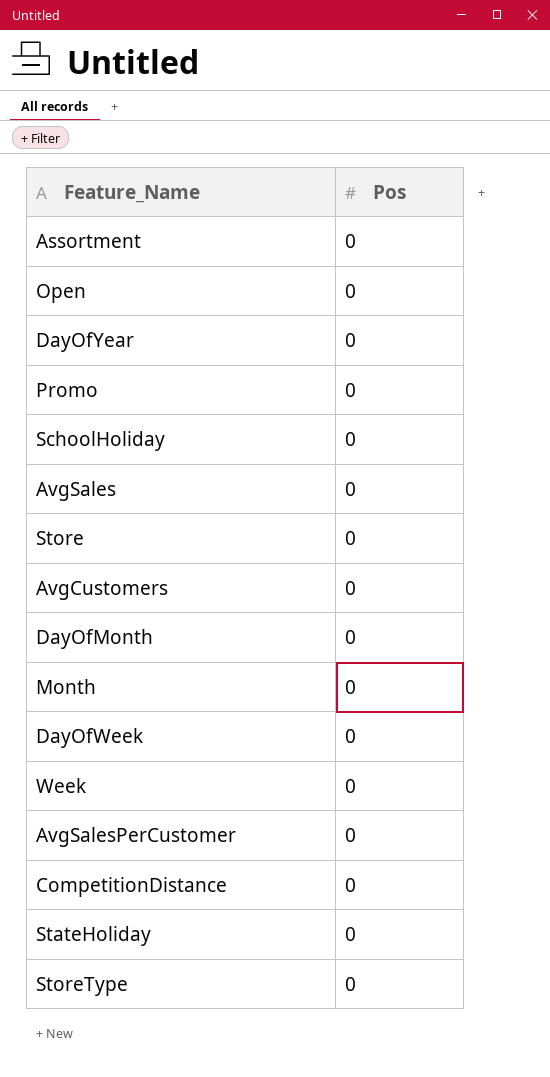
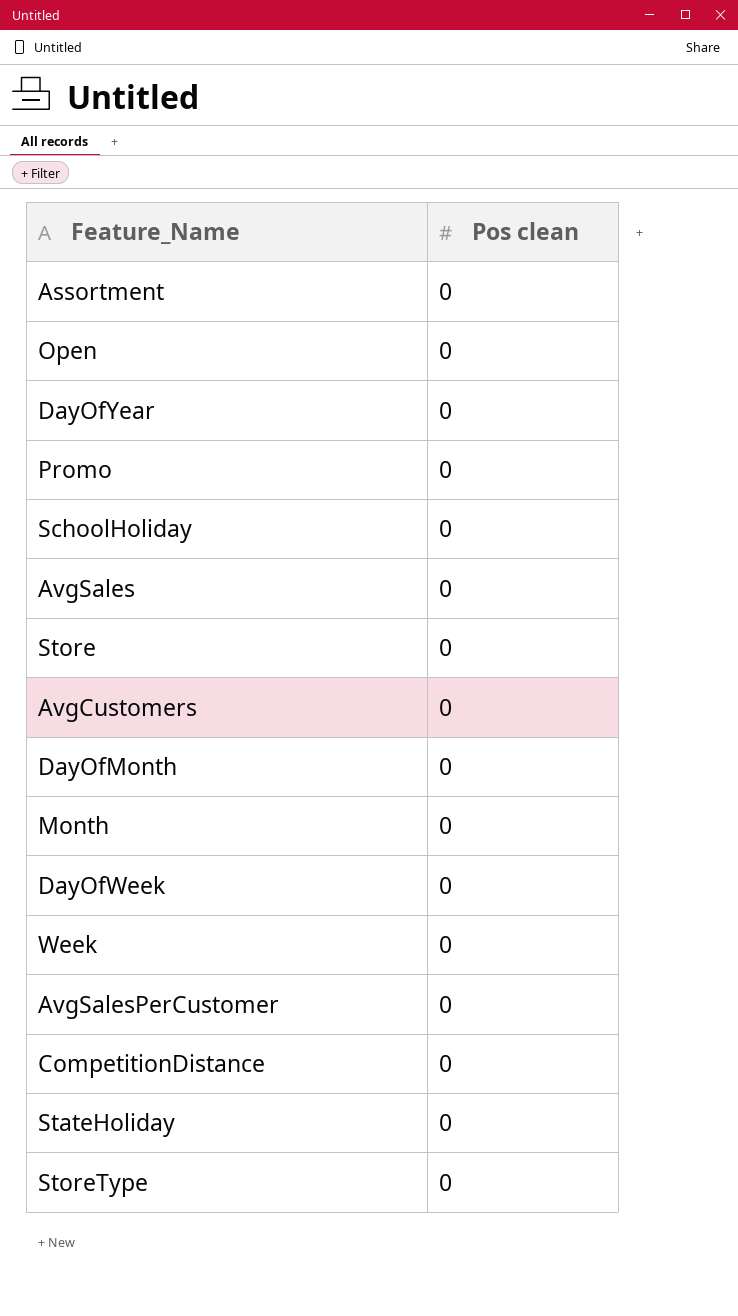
column name: Pos -> Pos clean

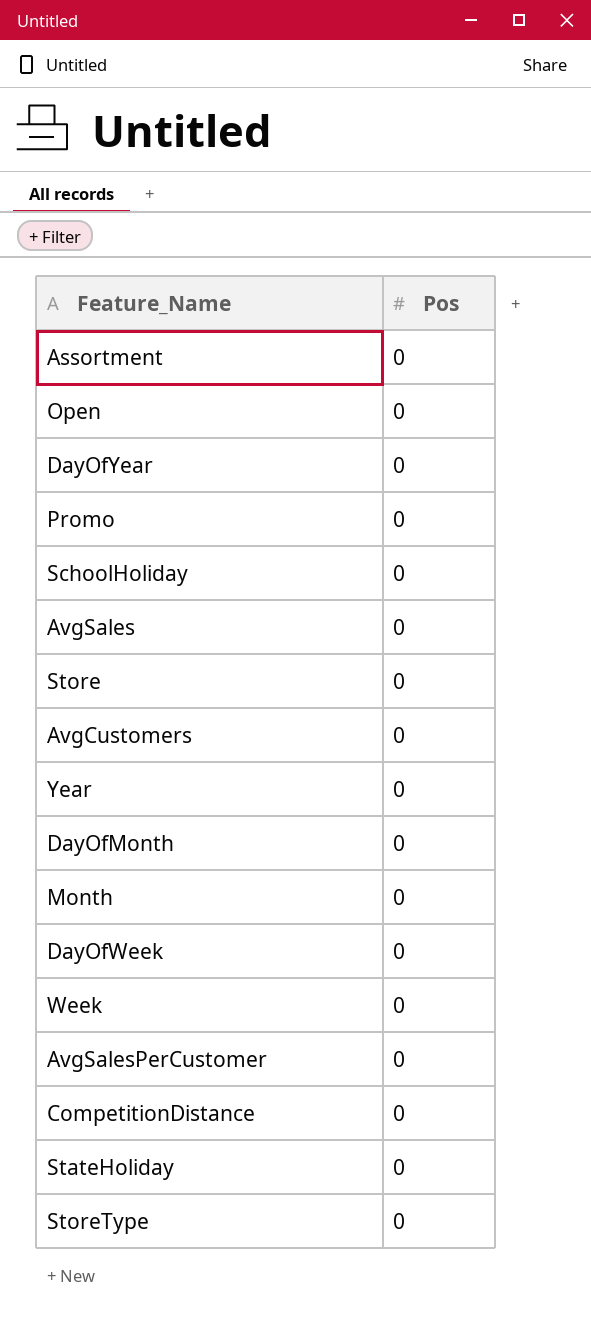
column name: Pos clean -> Pos
row Year: none -> 0

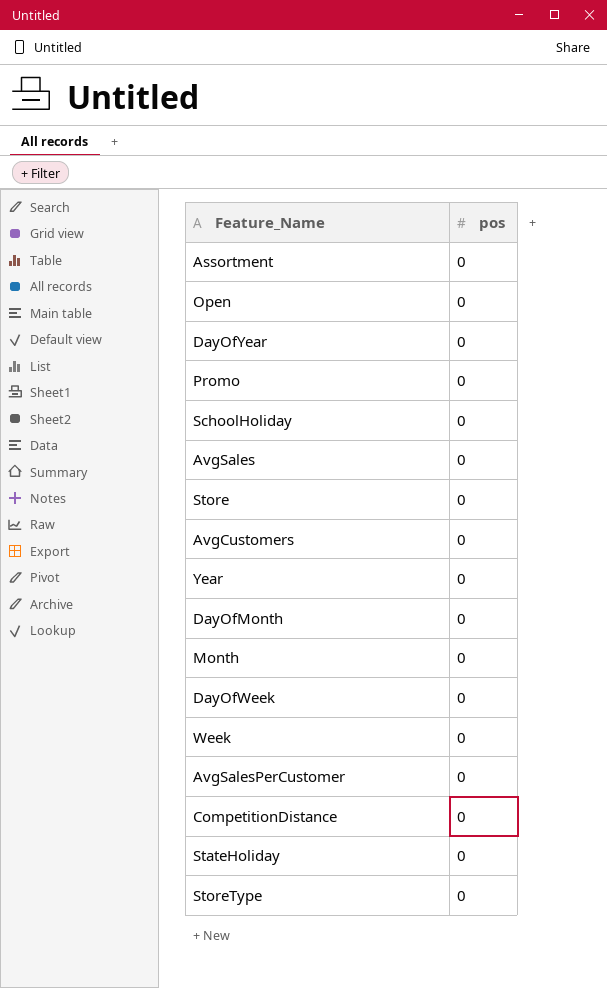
column name: Pos -> pos

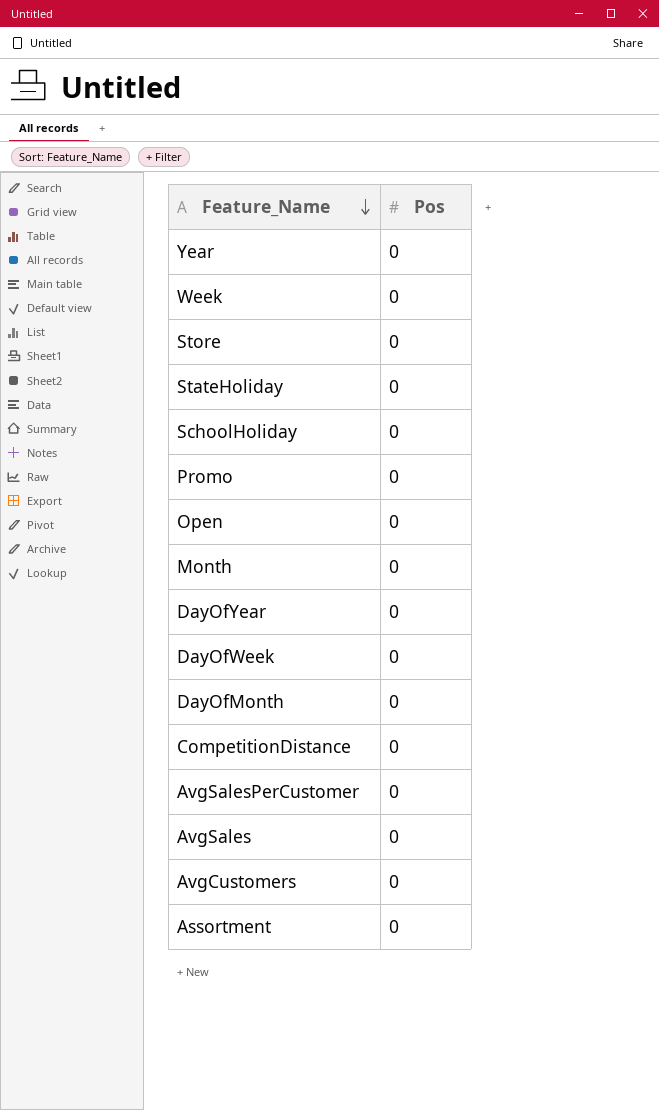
row order: none -> Feature_Name descending
column name: pos -> Pos
row StoreType: 0 -> none

